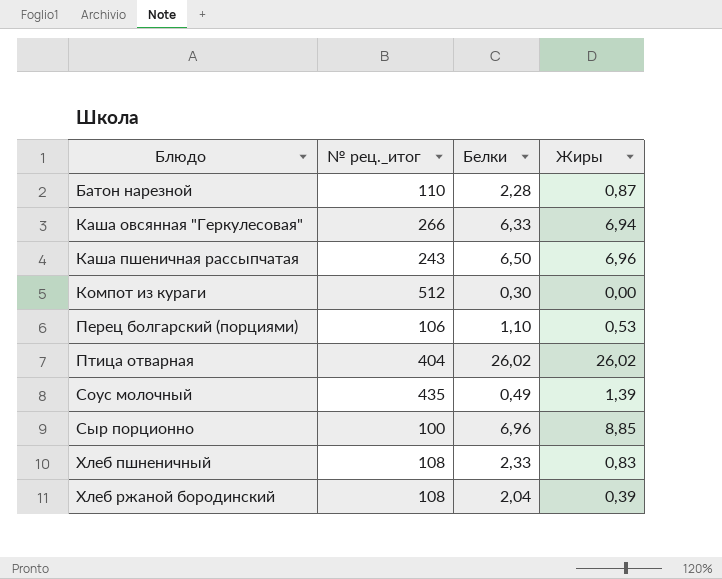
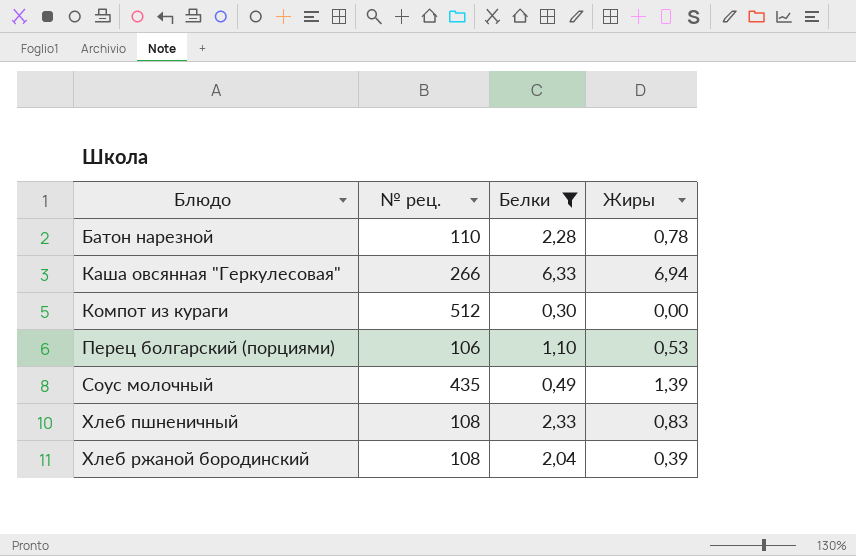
filter: none -> Белки <= 6,33
column name: № рец._итог -> № рец.
Батон нарезной | Жиры: 0,87 -> 0,78

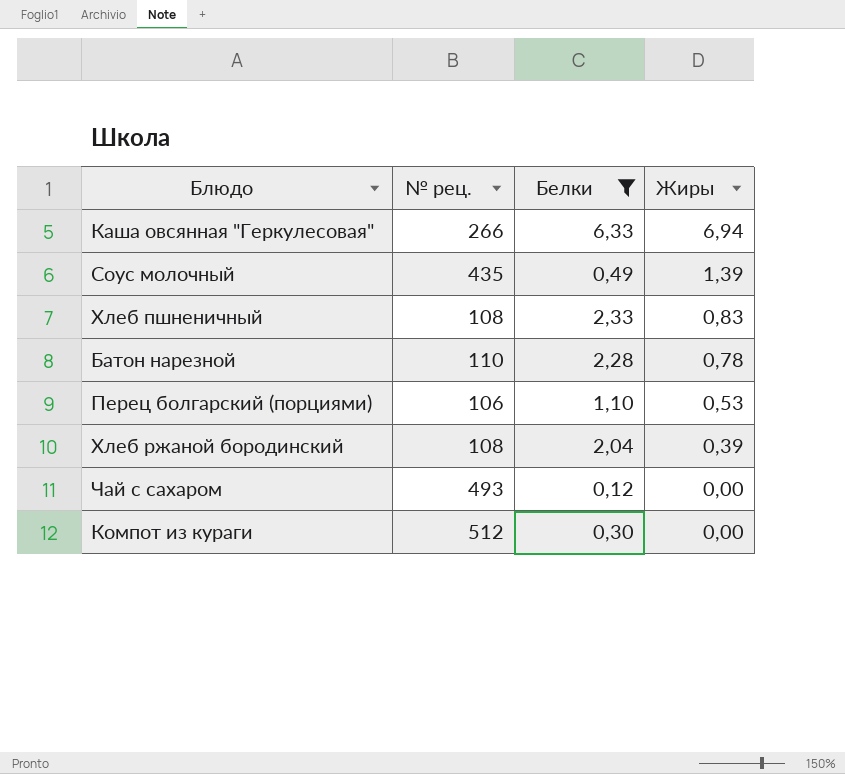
row order: Блюдо ascending -> Жиры descending
row Чай с сахаром: none -> 493 | 0,12 | 0,00

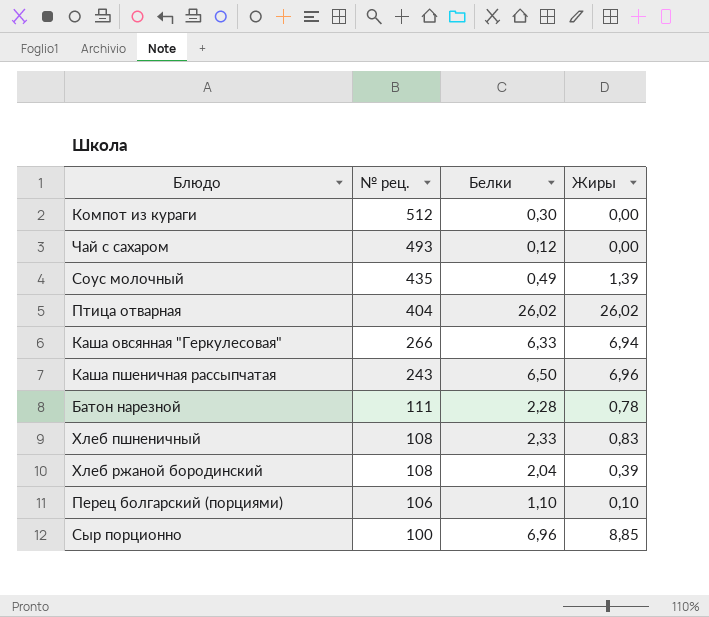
filter: Белки <= 6,33 -> none
row order: Жиры descending -> № рец. descending
Батон нарезной | № рец.: 110 -> 111
Перец болгарский (порциями) | Жиры: 0,53 -> 0,10

